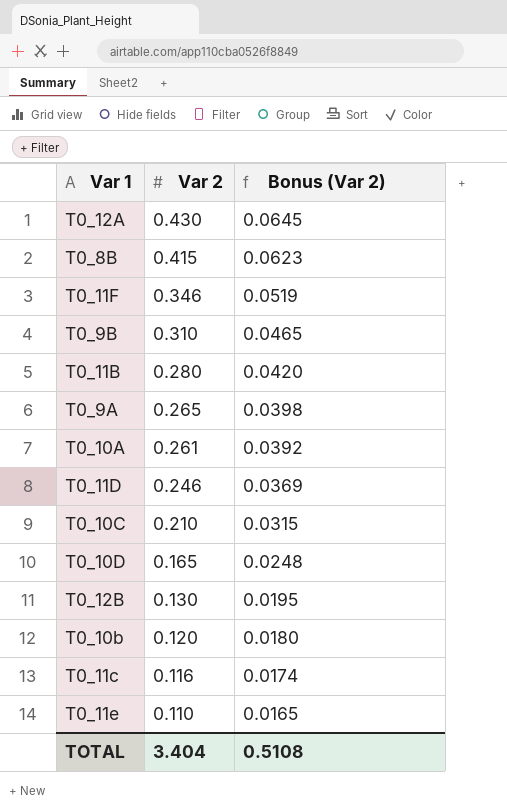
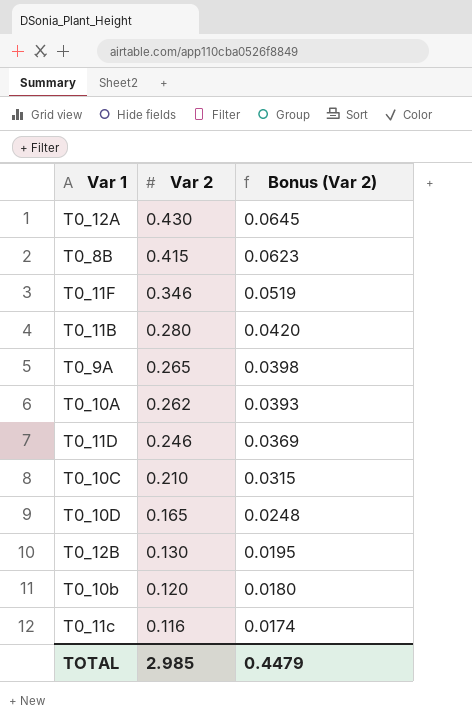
row T0_9B: 0.310 | 0.0465 -> none
row T0_11e: 0.110 | 0.0165 -> none
T0_10A | Var 2: 0.261 -> 0.262
T0_10A | Bonus (Var 2): 0.0392 -> 0.0393
TOTAL | Var 2: 3.404 -> 2.985
TOTAL | Bonus (Var 2): 0.5108 -> 0.4479

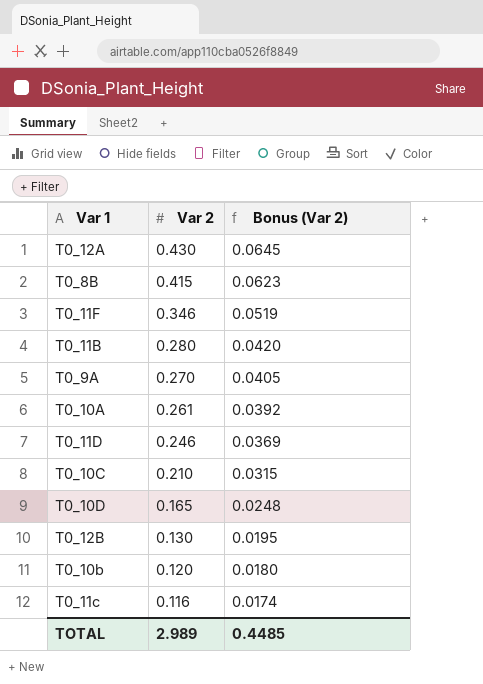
T0_9A | Var 2: 0.265 -> 0.270
T0_9A | Bonus (Var 2): 0.0398 -> 0.0405
T0_10A | Var 2: 0.262 -> 0.261
T0_10A | Bonus (Var 2): 0.0393 -> 0.0392
TOTAL | Var 2: 2.985 -> 2.989
TOTAL | Bonus (Var 2): 0.4479 -> 0.4485

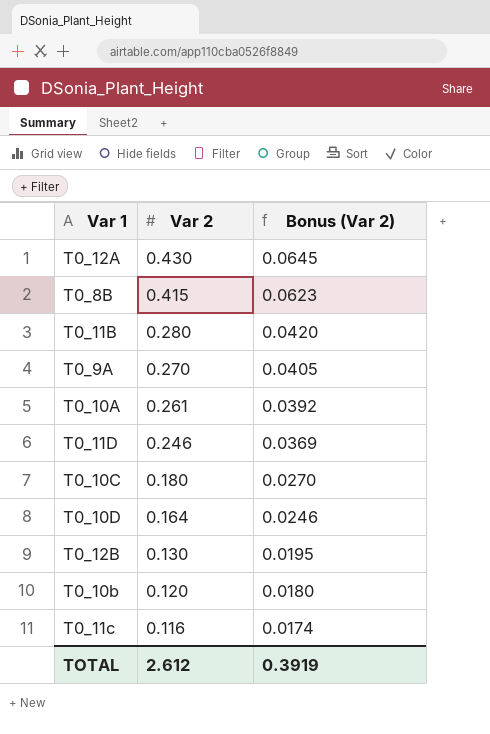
row T0_11F: 0.346 | 0.0519 -> none
T0_10C | Var 2: 0.210 -> 0.180
T0_10C | Bonus (Var 2): 0.0315 -> 0.0270
T0_10D | Var 2: 0.165 -> 0.164
T0_10D | Bonus (Var 2): 0.0248 -> 0.0246
TOTAL | Var 2: 2.989 -> 2.612
TOTAL | Bonus (Var 2): 0.4485 -> 0.3919

